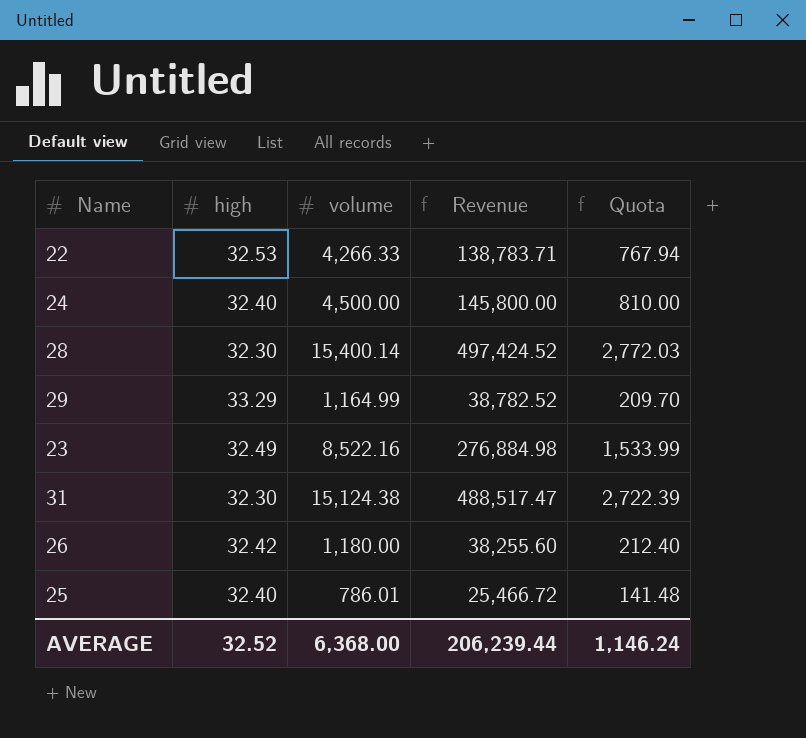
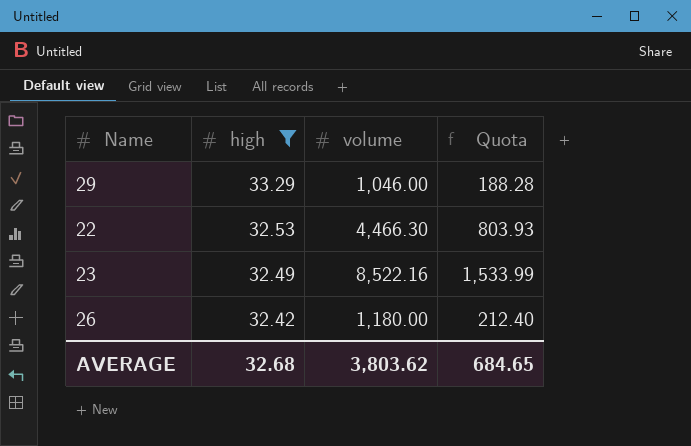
filter: none -> high >= 32.42
row order: none -> high descending
column Revenue | formula: [high] * [volume] -> none
29 | volume: 1,164.99 -> 1,046.00
29 | Quota: 209.70 -> 188.28
22 | volume: 4,266.33 -> 4,466.30
22 | Quota: 767.94 -> 803.93
AVERAGE | high: 32.52 -> 32.68
AVERAGE | volume: 6,368.00 -> 3,803.62
AVERAGE | Quota: 1,146.24 -> 684.65

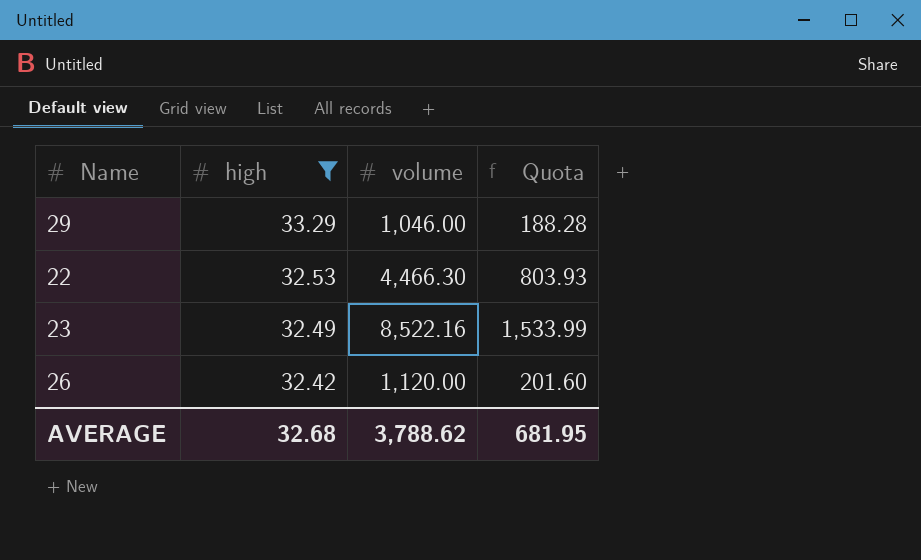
26 | volume: 1,180.00 -> 1,120.00
26 | Quota: 212.40 -> 201.60
AVERAGE | volume: 3,803.62 -> 3,788.62
AVERAGE | Quota: 684.65 -> 681.95

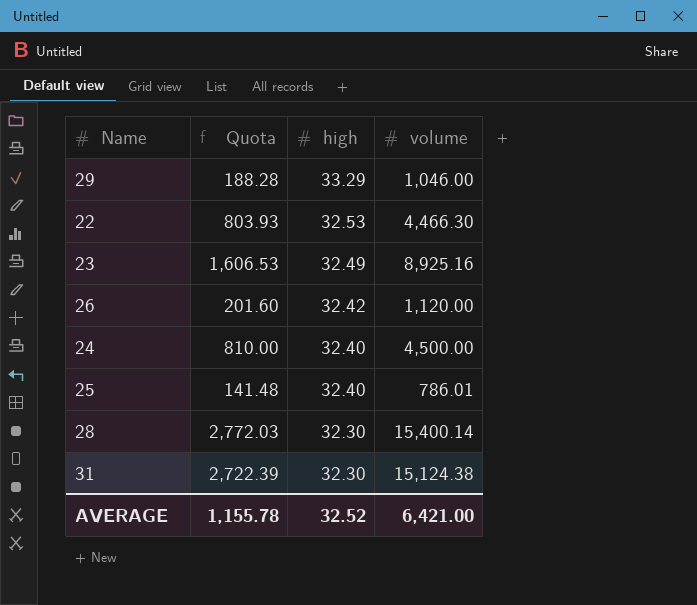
filter: high >= 32.42 -> none
column Quota | position: 4 -> 2
23 | Quota: 1,533.99 -> 1,606.53
23 | volume: 8,522.16 -> 8,925.16
AVERAGE | Quota: 681.95 -> 1,155.78
AVERAGE | high: 32.68 -> 32.52
AVERAGE | volume: 3,788.62 -> 6,421.00

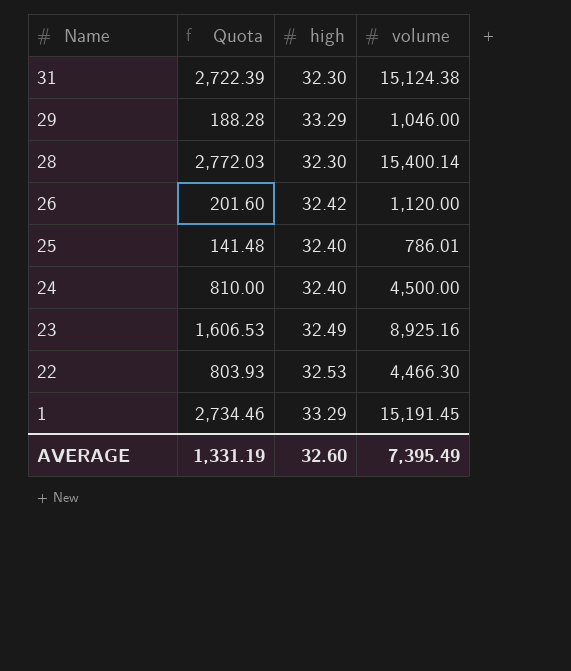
row order: high descending -> Name descending
row 1: none -> 2,734.46 | 33.29 | 15,191.45
AVERAGE | Quota: 1,155.78 -> 1,331.19
AVERAGE | high: 32.52 -> 32.60
AVERAGE | volume: 6,421.00 -> 7,395.49

